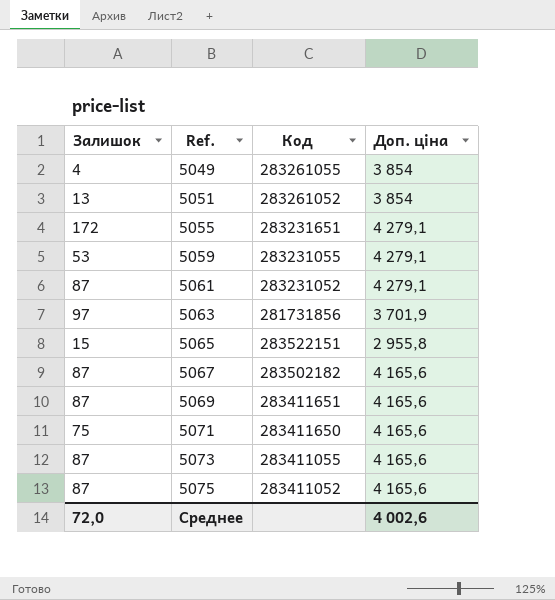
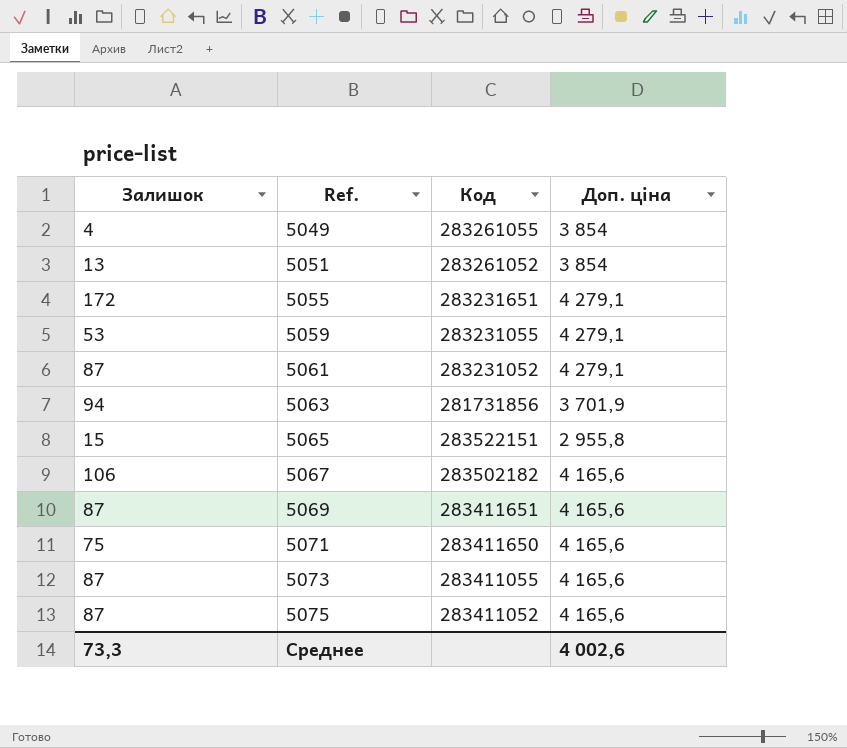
5063 | Залишок: 97 -> 94
5067 | Залишок: 87 -> 106
Среднее | Залишок: 72,0 -> 73,3

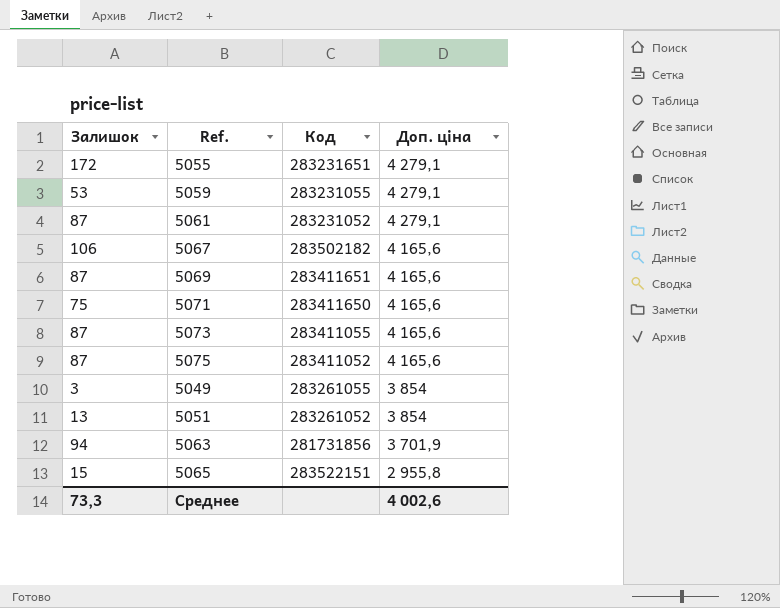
row order: Ref. ascending -> Доп. ціна descending
5049 | Залишок: 4 -> 3

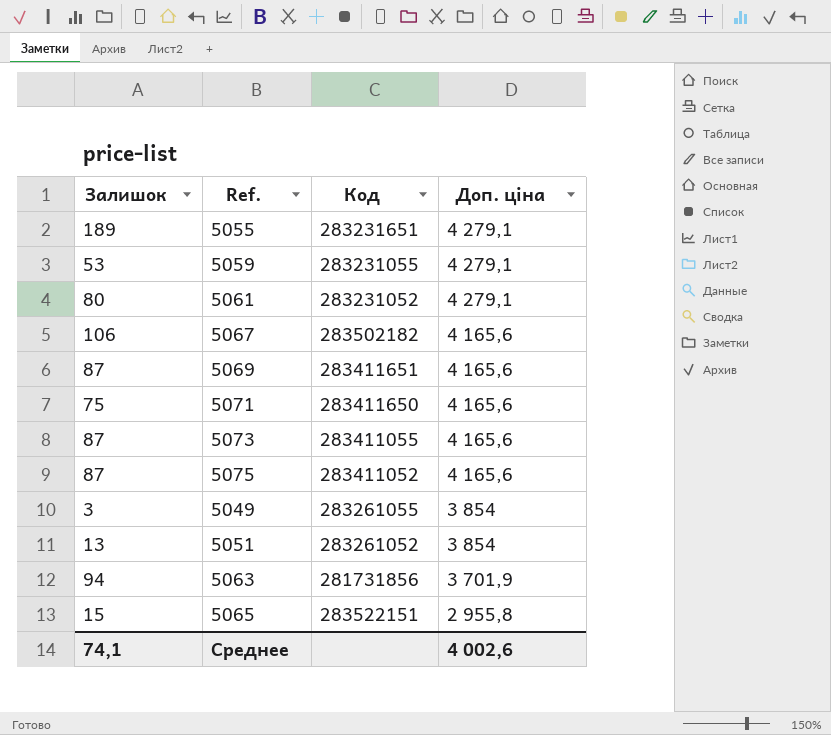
5055 | Залишок: 172 -> 189
5061 | Залишок: 87 -> 80
Среднее | Залишок: 73,3 -> 74,1

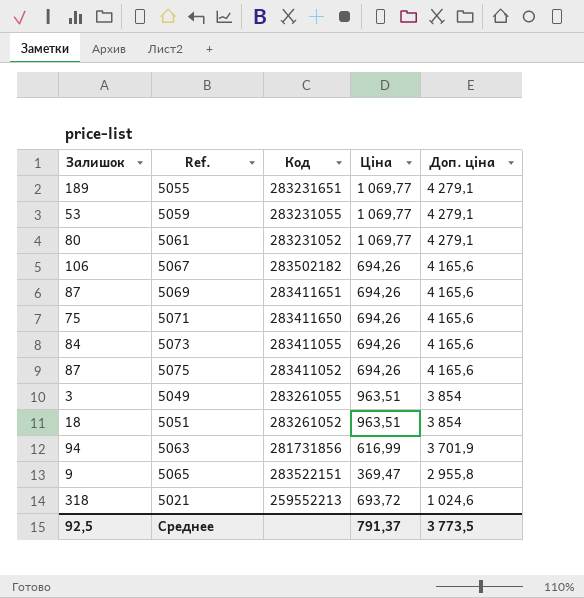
column Ціна | position: none -> 4
5073 | Залишок: 87 -> 84
5051 | Залишок: 13 -> 18
5065 | Залишок: 15 -> 9
row 5021: none -> 318 | 259552213 | 693,72 | 1 024,6
Среднее | Залишок: 74,1 -> 92,5
Среднее | Доп. ціна: 4 002,6 -> 3 773,5

